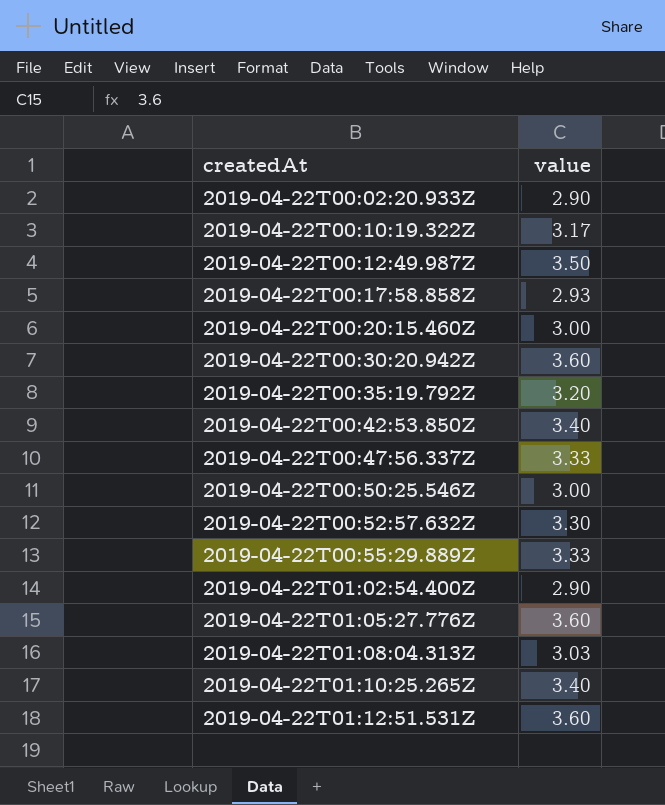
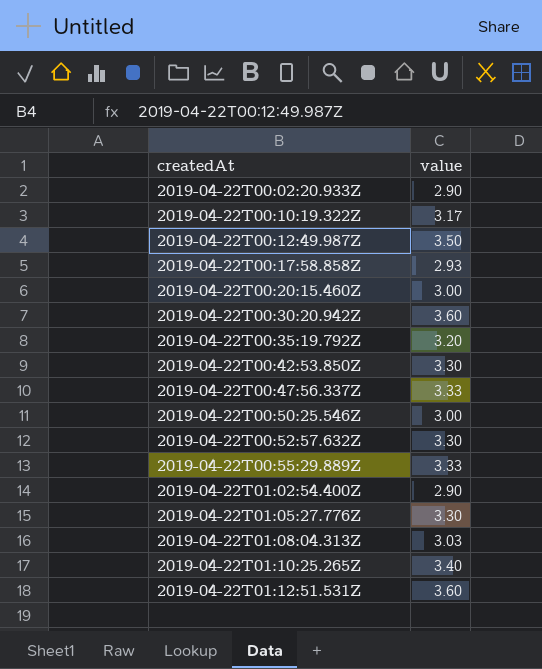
2019-04-22T00:42:53.850Z | value: 3.40 -> 3.30
2019-04-22T01:05:27.776Z | value: 3.60 -> 3.30

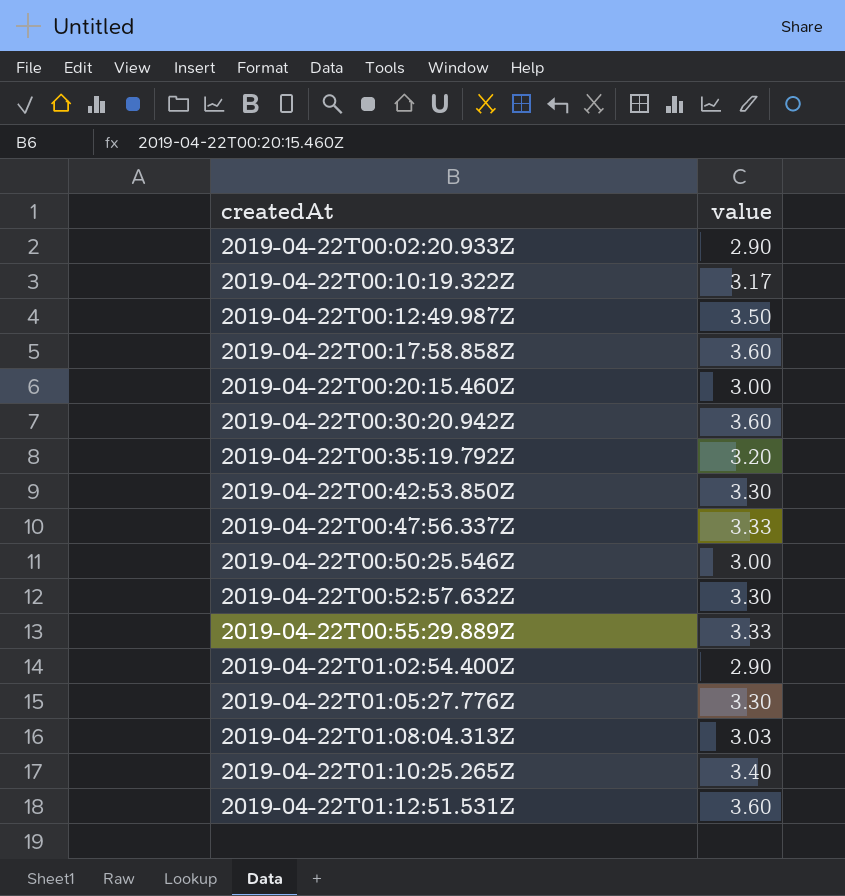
2019-04-22T00:17:58.858Z | value: 2.93 -> 3.60

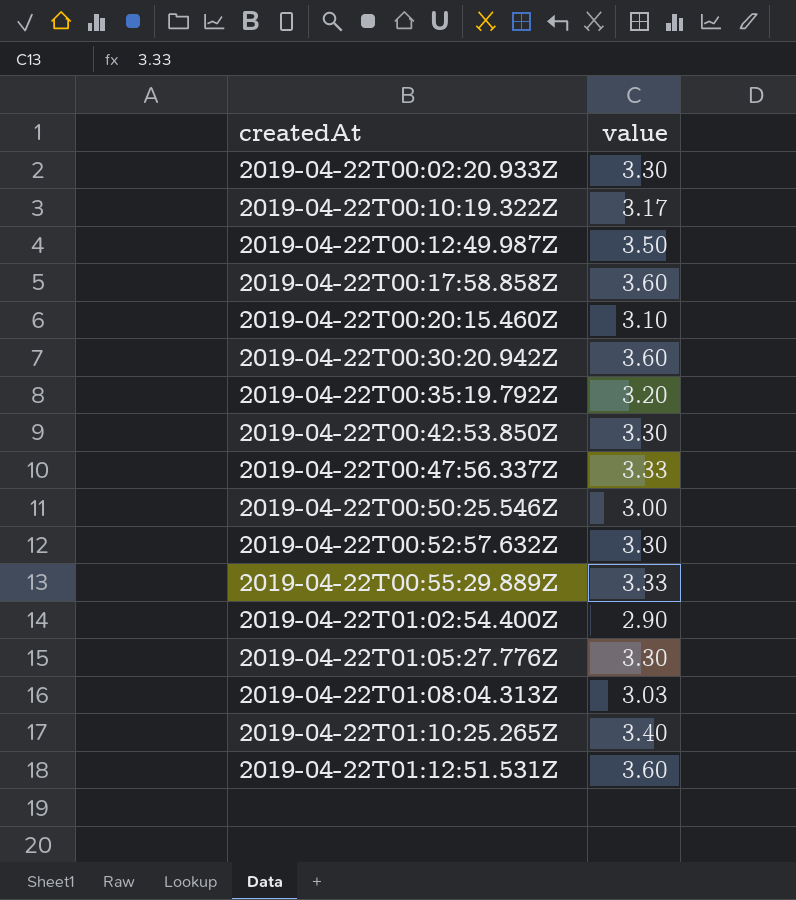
2019-04-22T00:02:20.933Z | value: 2.90 -> 3.30
2019-04-22T00:20:15.460Z | value: 3.00 -> 3.10

